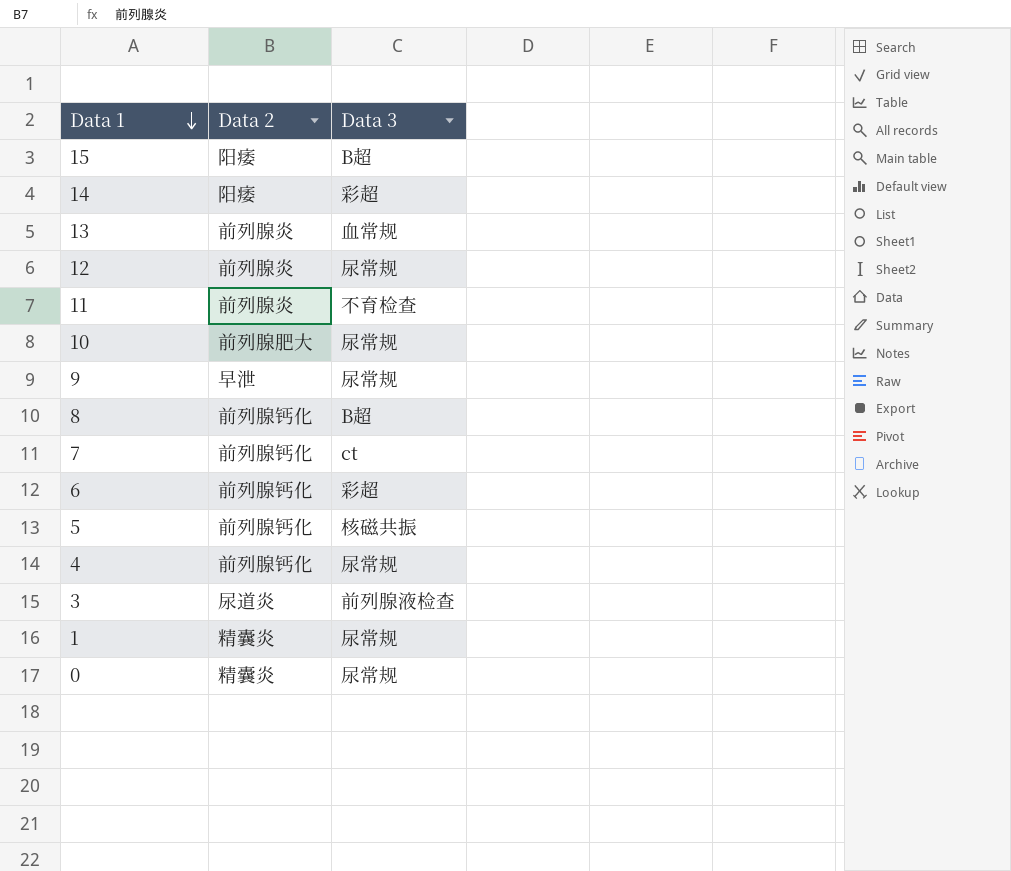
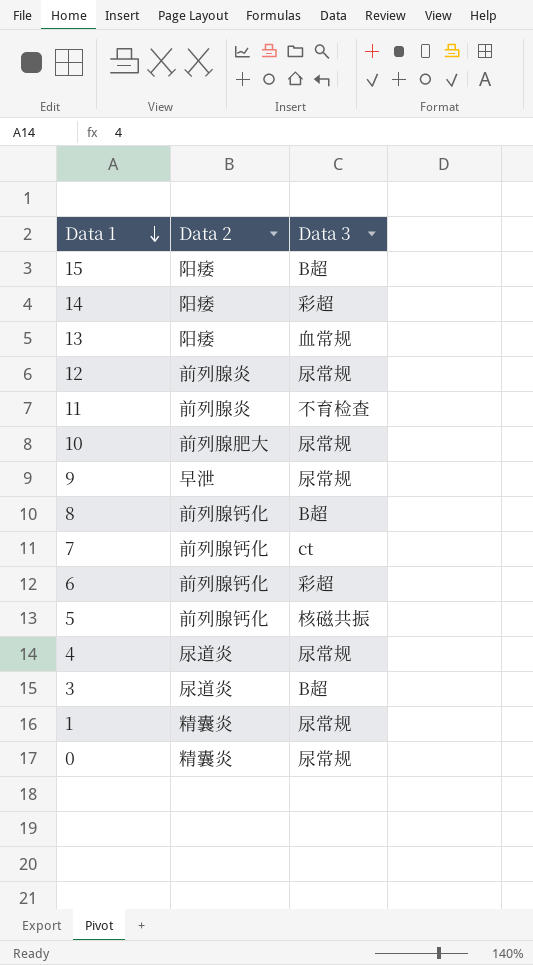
13 | Data 2: 前列腺炎 -> 阳痿
4 | Data 2: 前列腺钙化 -> 尿道炎
3 | Data 3: 前列腺液检查 -> B超

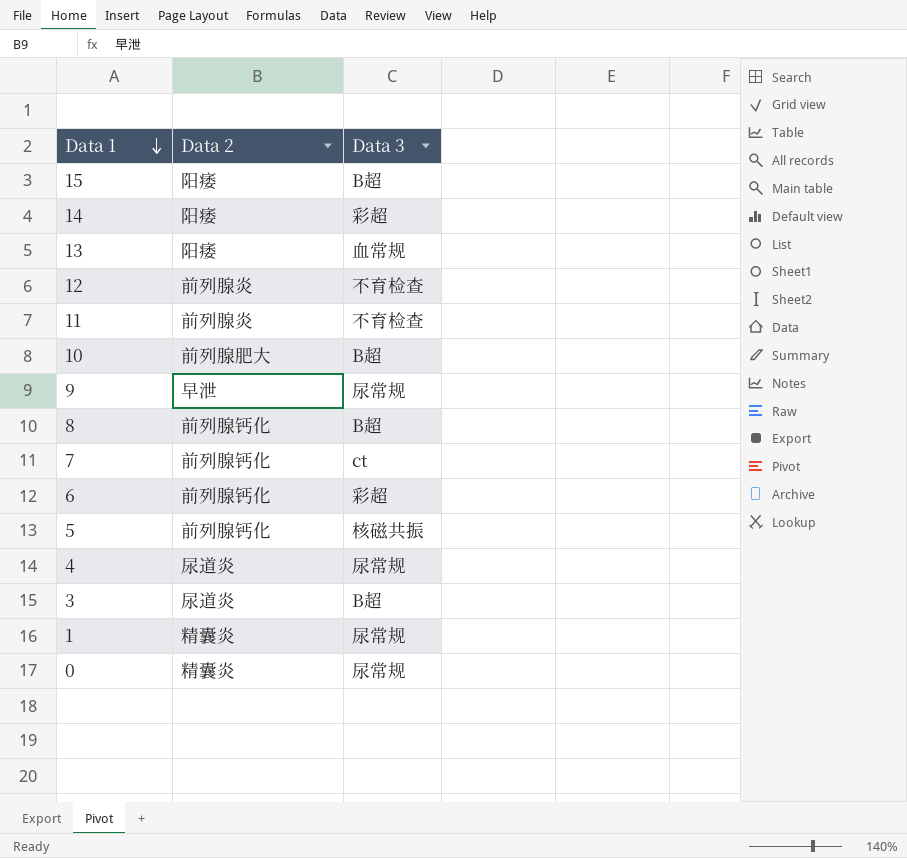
12 | Data 3: 尿常规 -> 不育检查
10 | Data 3: 尿常规 -> B超

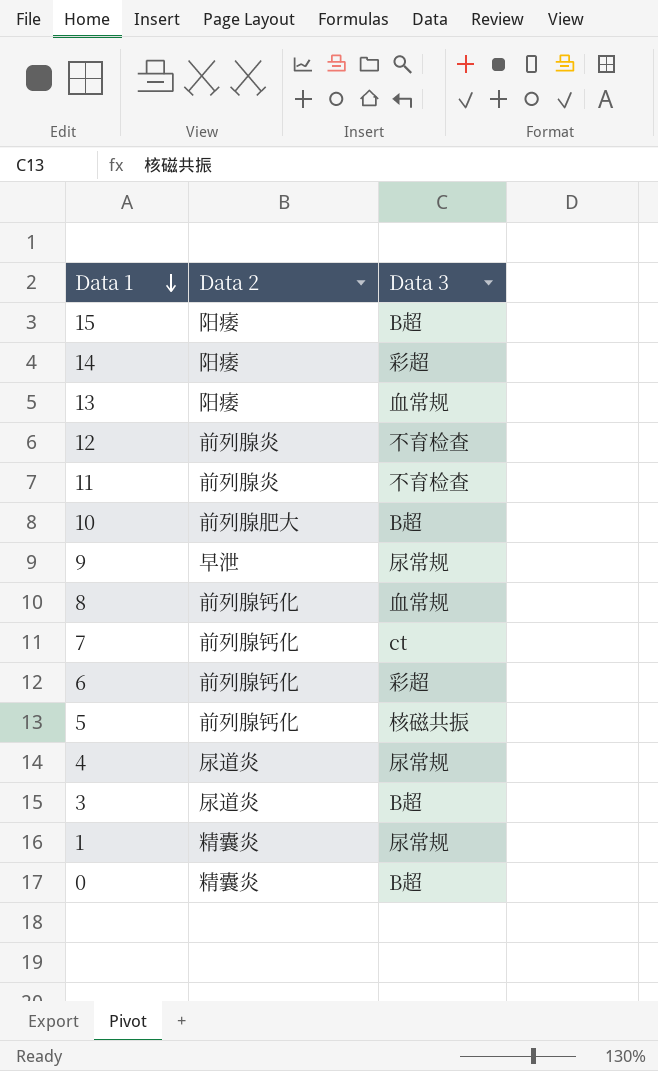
8 | Data 3: B超 -> 血常规
0 | Data 3: 尿常规 -> B超

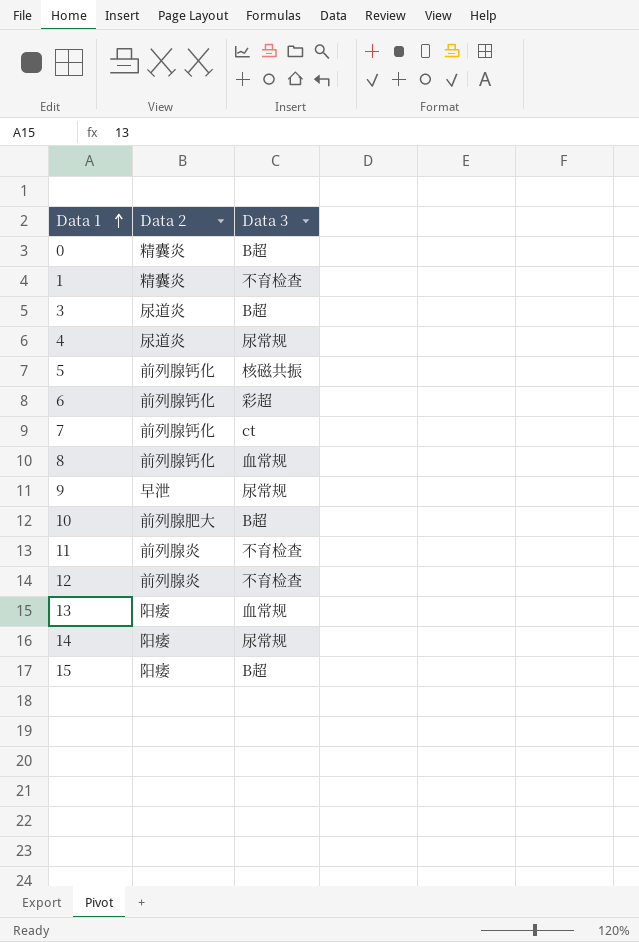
row order: Data 1 descending -> Data 1 ascending
1 | Data 3: 尿常规 -> 不育检查
14 | Data 3: 彩超 -> 尿常规

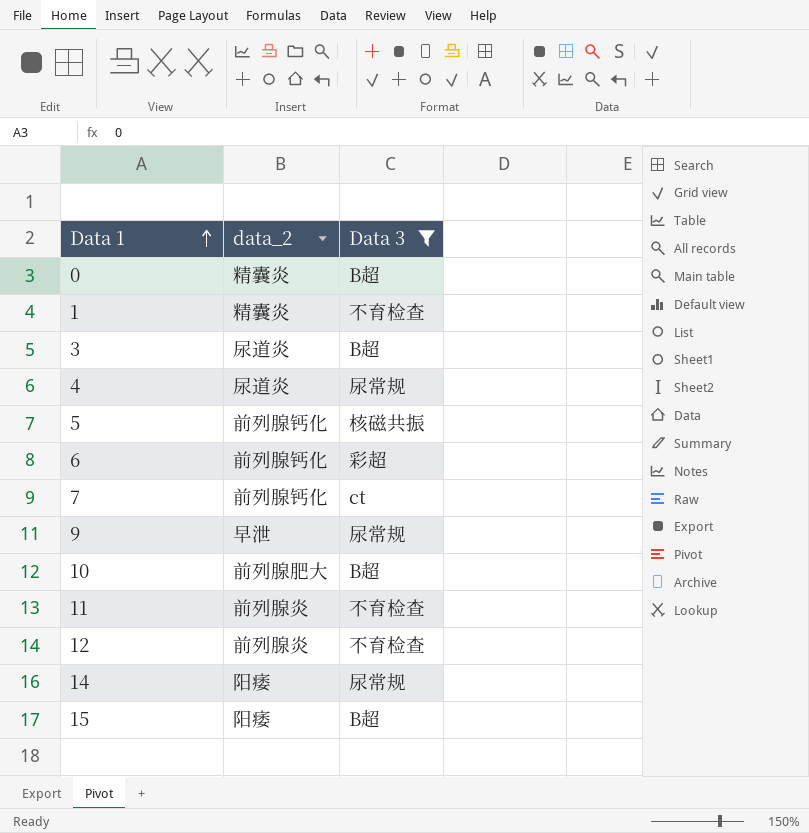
filter: none -> Data 3 != 血常规
column name: Data 2 -> data_2

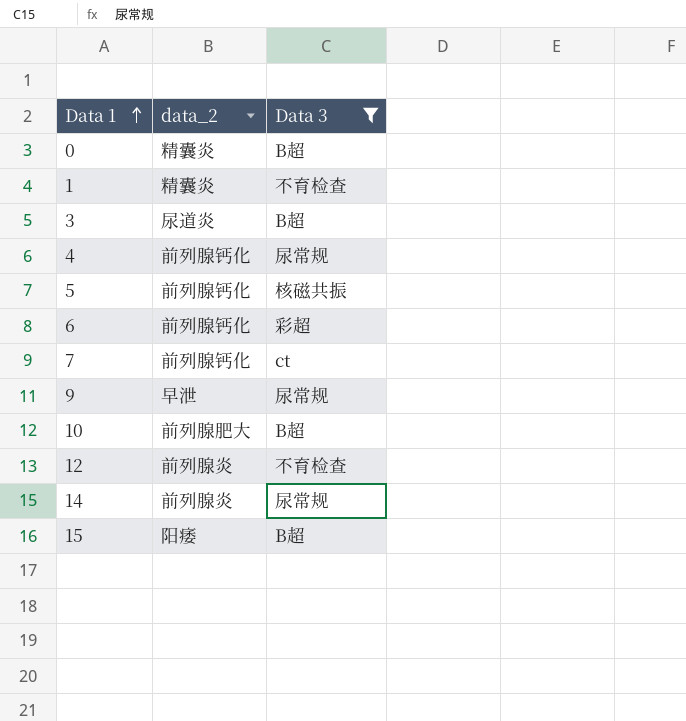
row 11: 前列腺炎 | 不育检查 -> none
4 | data_2: 尿道炎 -> 前列腺钙化
14 | data_2: 阳痿 -> 前列腺炎

